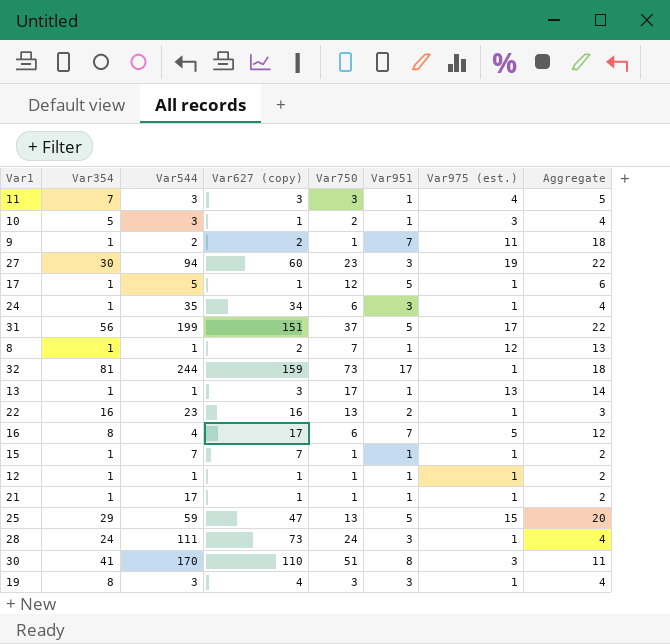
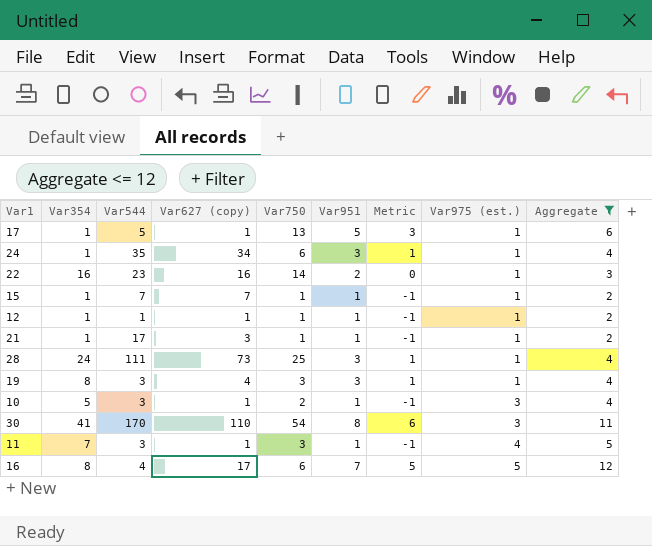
filter: none -> Aggregate <= 12
row order: none -> Var975 (est.) ascending
column Metric | formula: none -> [Var951] - 2
17 | Var750: 12 -> 13
22 | Var750: 13 -> 14
21 | Var627 (copy): 1 -> 3
28 | Var750: 24 -> 25
30 | Var750: 51 -> 54
11 | Var627 (copy): 3 -> 1

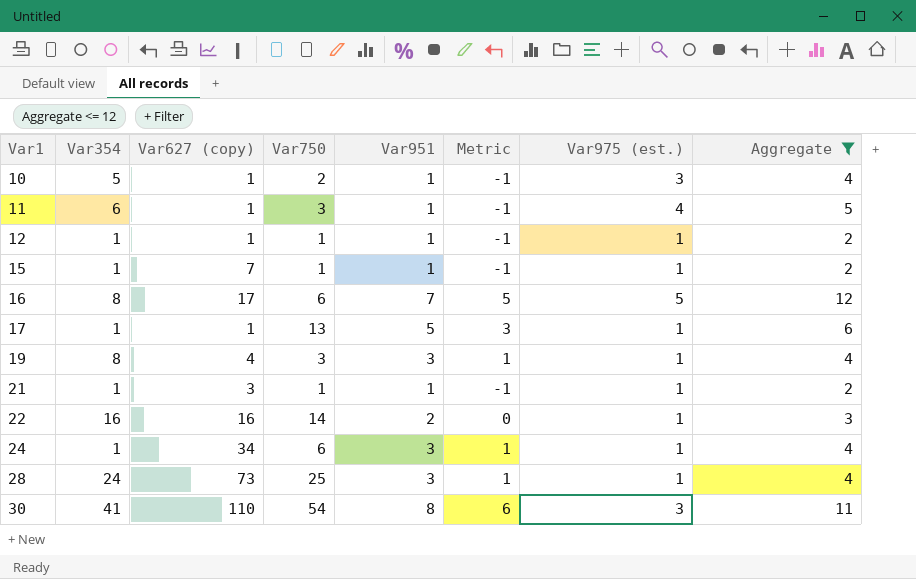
row order: Var975 (est.) ascending -> Var1 ascending
column Var544 | position: 3 -> none
11 | Var354: 7 -> 6

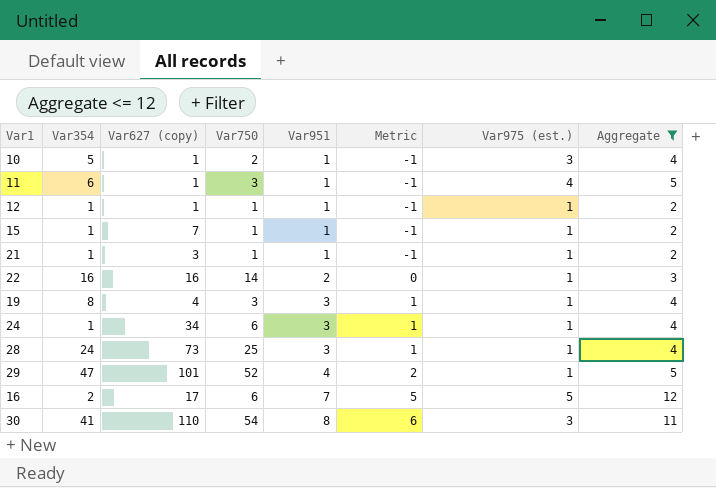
row order: Var1 ascending -> Var951 ascending
row 17: 1 | 1 | 13 | 5 | 3 | 1 | 6 -> none
row 29: none -> 47 | 101 | 52 | 4 | 2 | 1 | 5
16 | Var354: 8 -> 2

